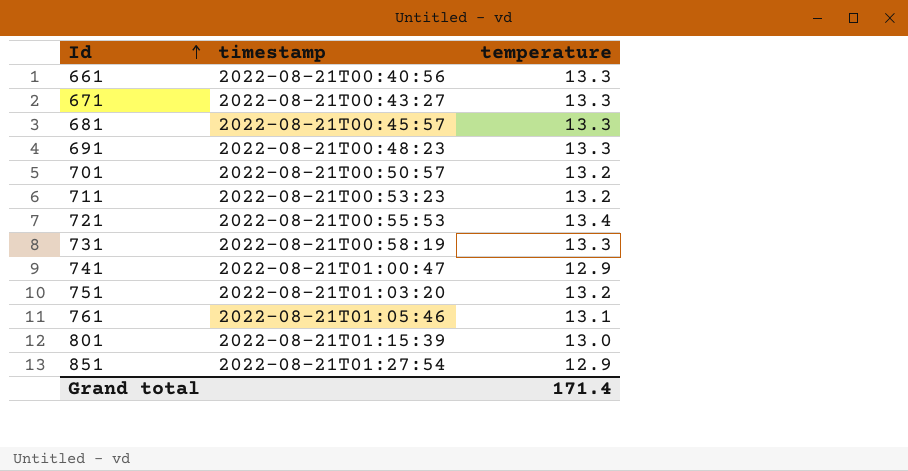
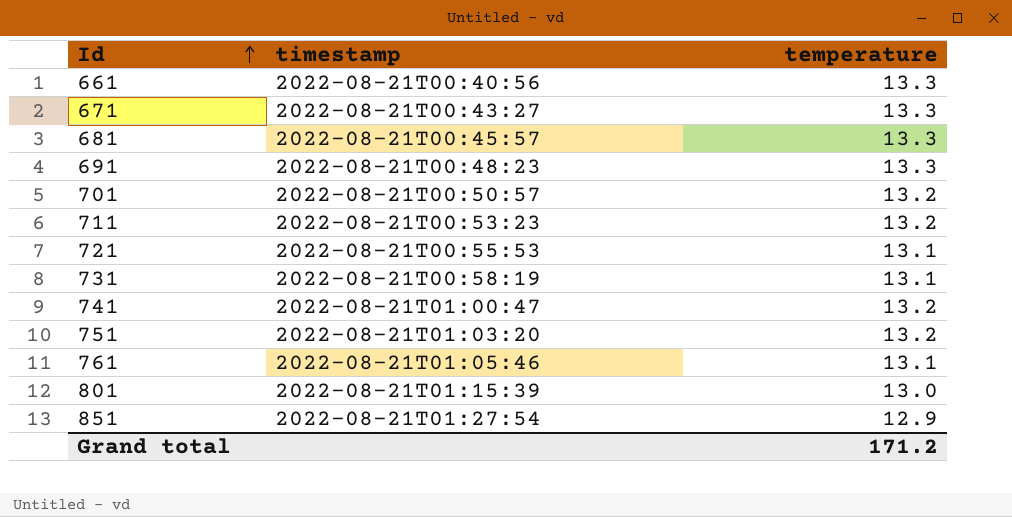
721 | temperature: 13.4 -> 13.1
731 | temperature: 13.3 -> 13.1
741 | temperature: 12.9 -> 13.2
Grand total | temperature: 171.4 -> 171.2

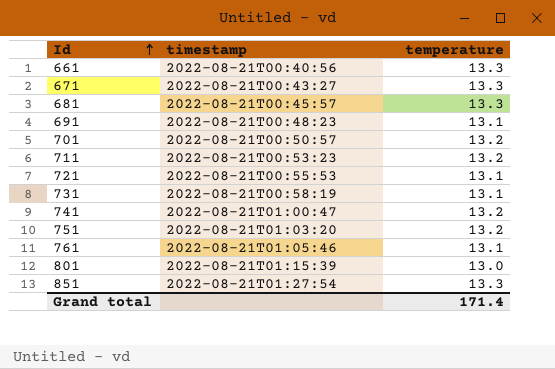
691 | temperature: 13.3 -> 13.1
851 | temperature: 12.9 -> 13.3
Grand total | temperature: 171.2 -> 171.4

